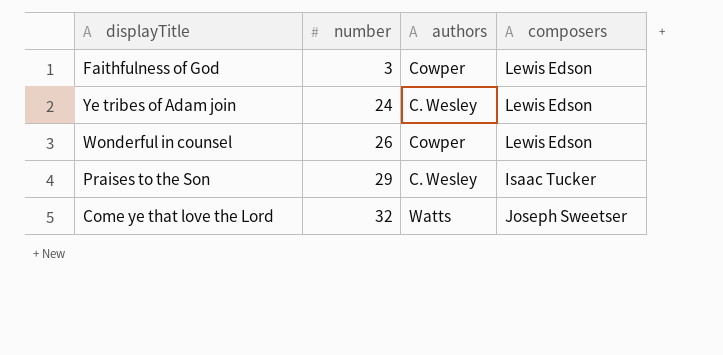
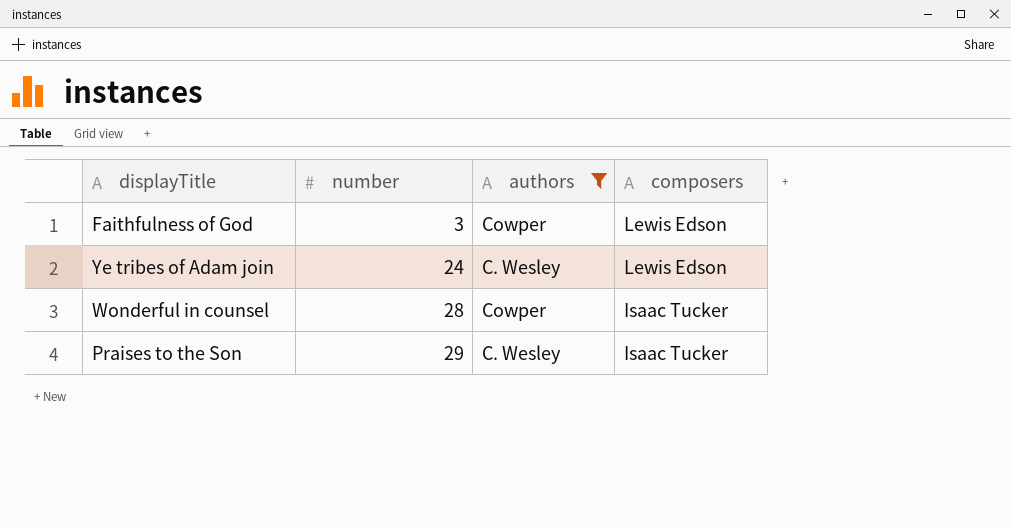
filter: none -> authors != Watts
Wonderful in counsel | number: 26 -> 28
Wonderful in counsel | composers: Lewis Edson -> Isaac Tucker

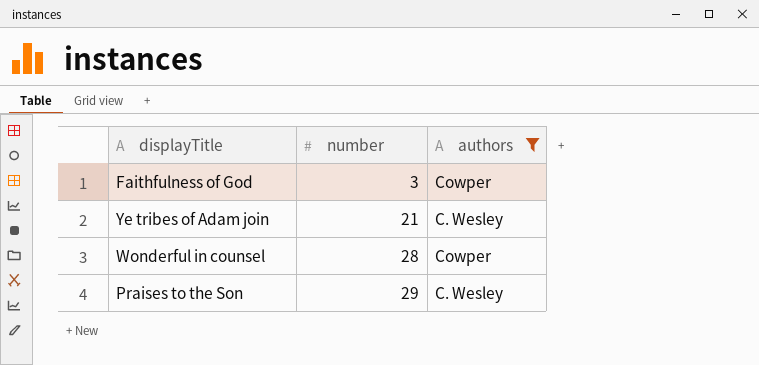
column composers | position: 4 -> none
Ye tribes of Adam join | number: 24 -> 21

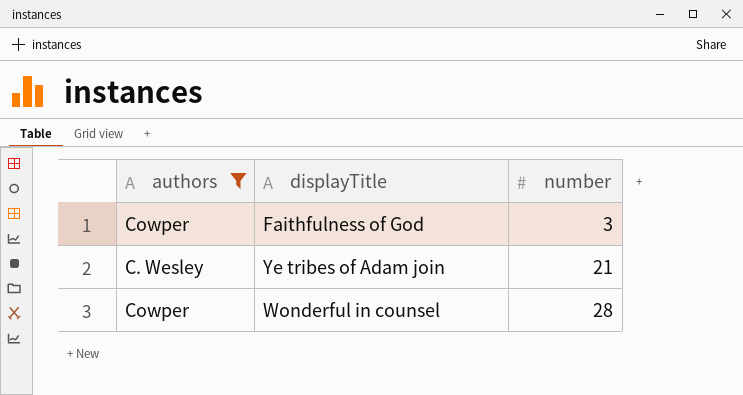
column authors | position: 3 -> 1
row Praises to the Son: 29 | C. Wesley -> none

